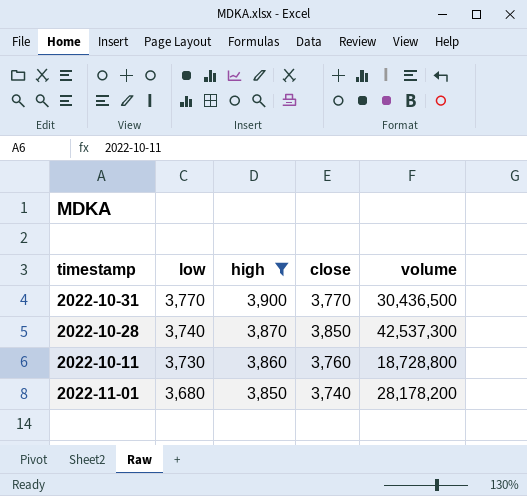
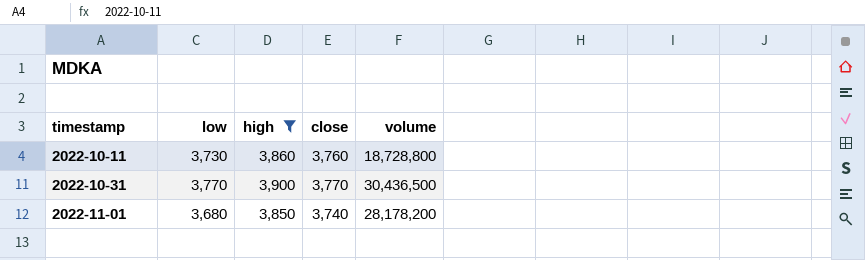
row order: low descending -> timestamp ascending
row 2022-10-28: 3,740 | 3,870 | 3,850 | 42,537,300 -> none

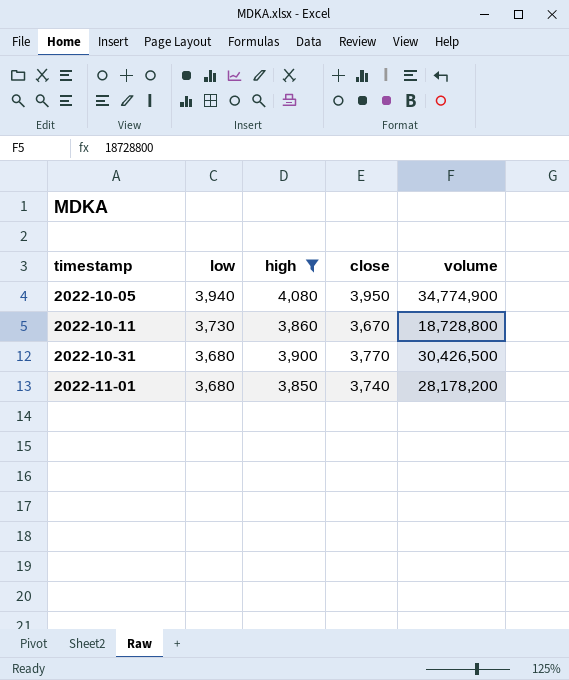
row 2022-10-05: none -> 3,940 | 4,080 | 3,950 | 34,774,900
2022-10-11 | close: 3,760 -> 3,670
2022-10-31 | low: 3,770 -> 3,680
2022-10-31 | volume: 30,436,500 -> 30,426,500

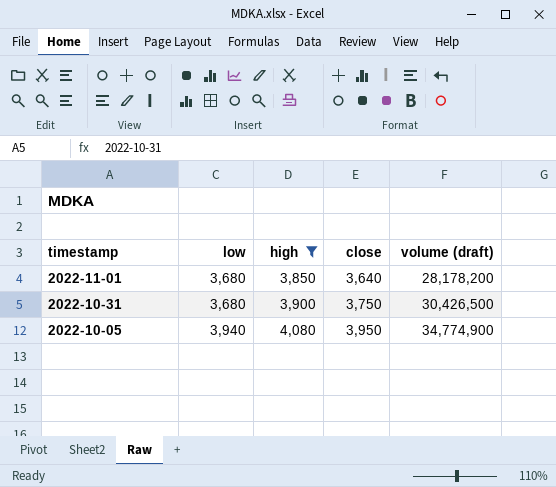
row order: timestamp ascending -> timestamp descending
column name: volume -> volume (draft)
row 2022-10-11: 3,730 | 3,860 | 3,670 | 18,728,800 -> none
2022-11-01 | close: 3,740 -> 3,640
2022-10-31 | close: 3,770 -> 3,750

